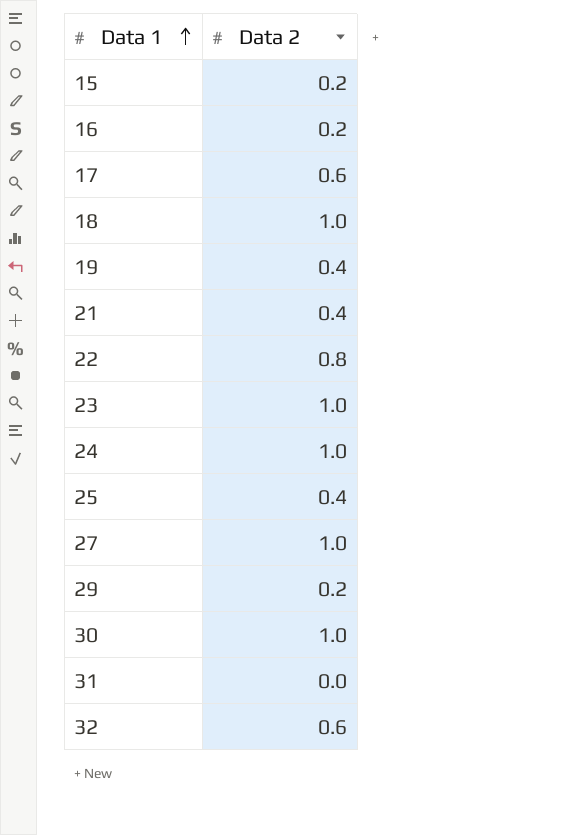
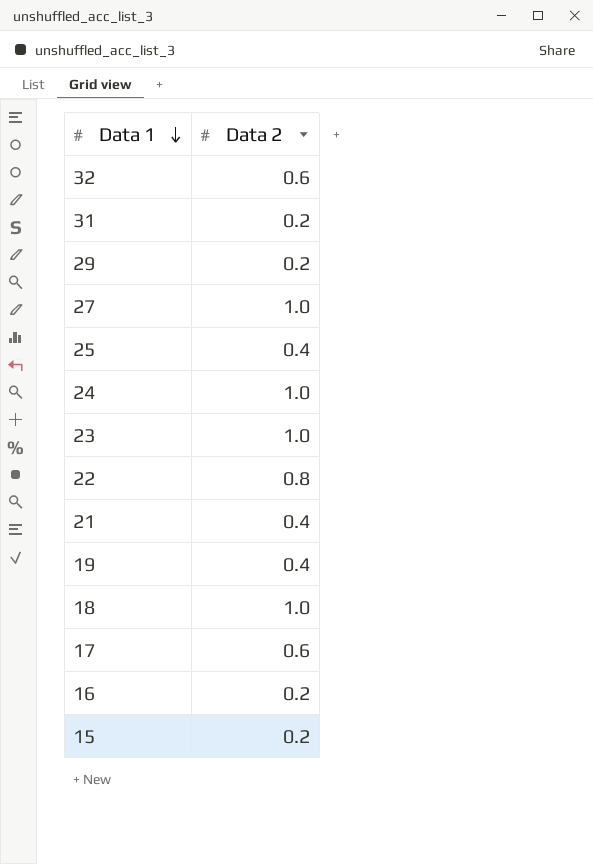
row order: Data 1 ascending -> Data 1 descending
row 30: 1.0 -> none
31 | Data 2: 0.0 -> 0.2

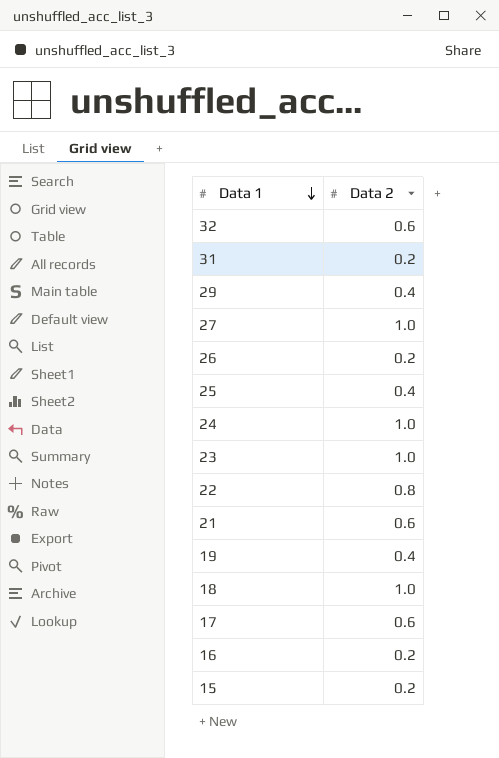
29 | Data 2: 0.2 -> 0.4
row 26: none -> 0.2
21 | Data 2: 0.4 -> 0.6

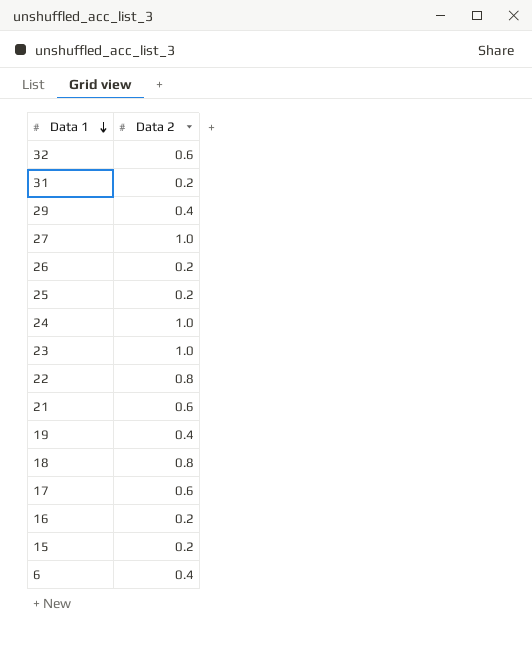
25 | Data 2: 0.4 -> 0.2
18 | Data 2: 1.0 -> 0.8
row 6: none -> 0.4

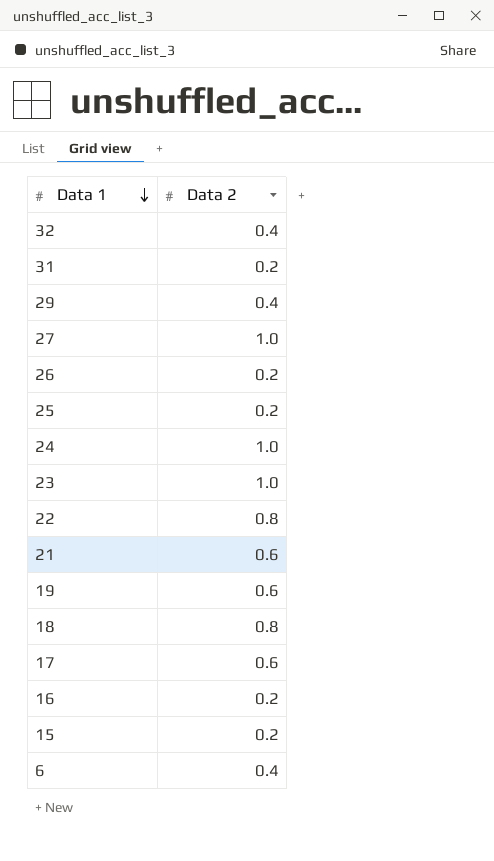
32 | Data 2: 0.6 -> 0.4
19 | Data 2: 0.4 -> 0.6

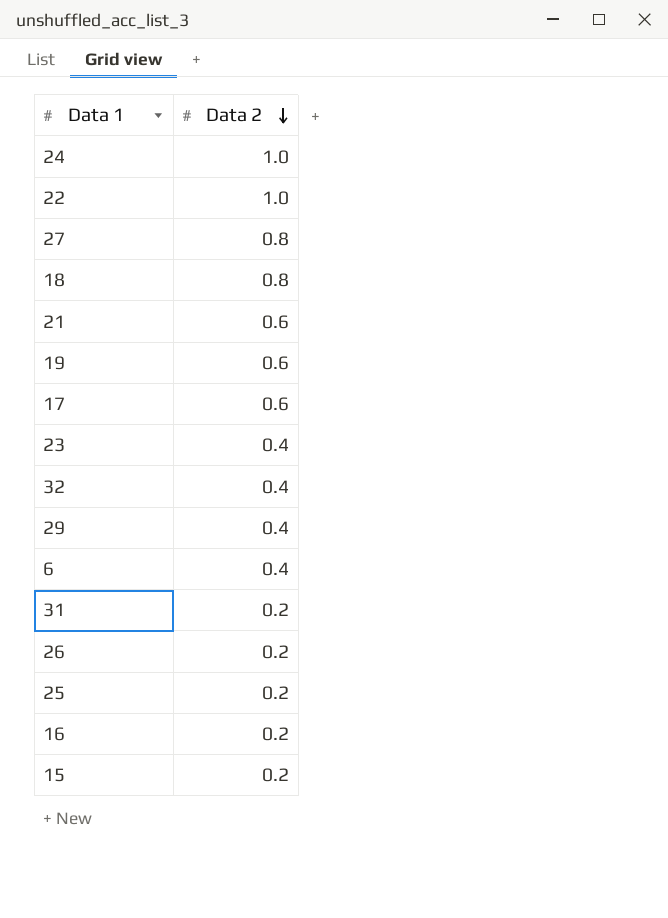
row order: Data 1 descending -> Data 2 descending
22 | Data 2: 0.8 -> 1.0
27 | Data 2: 1.0 -> 0.8
23 | Data 2: 1.0 -> 0.4

